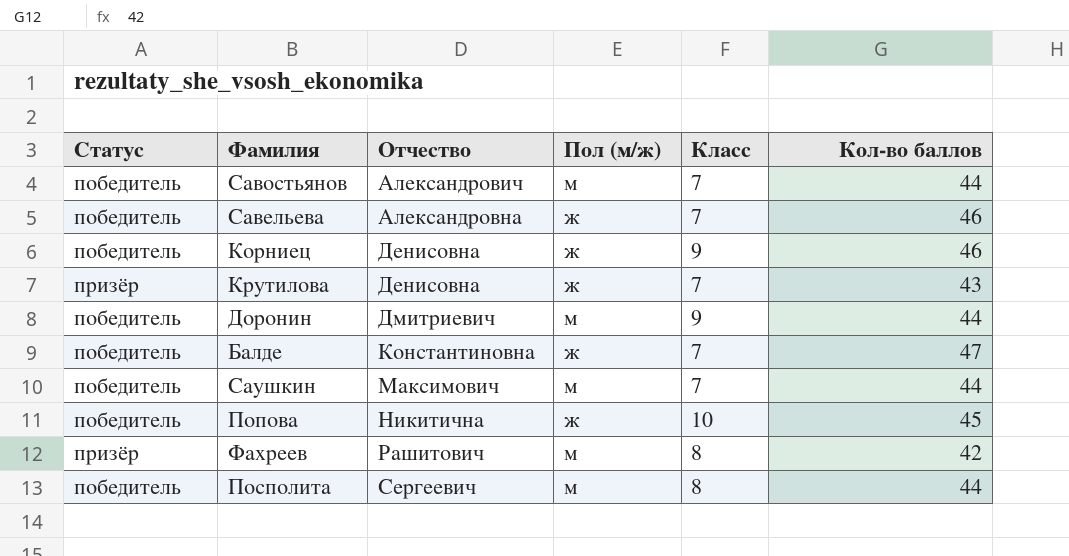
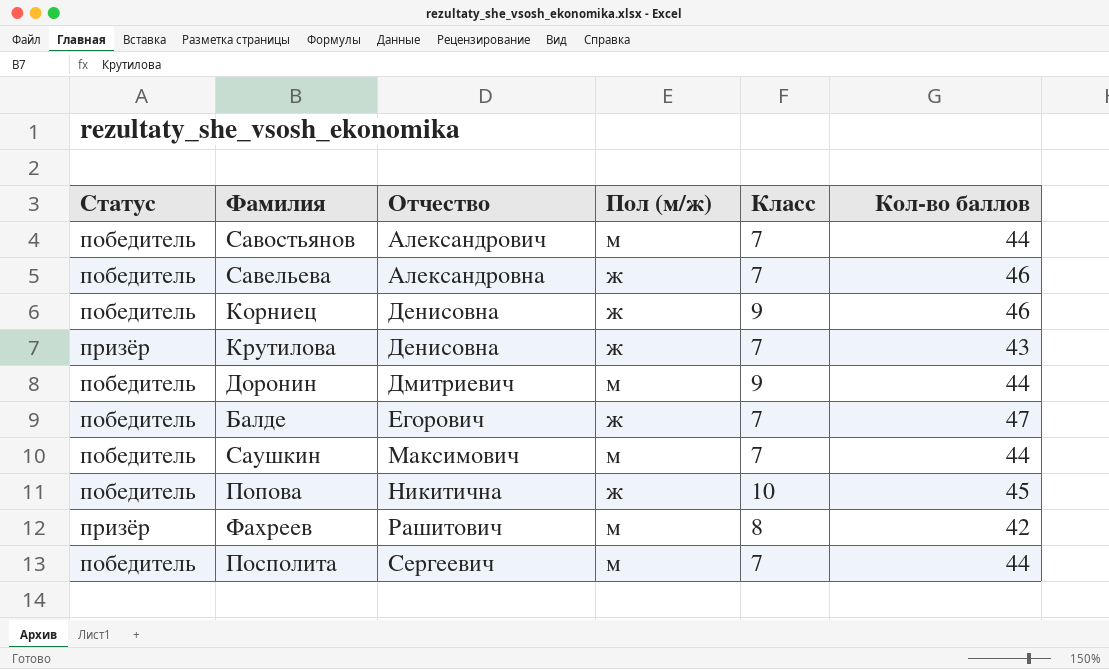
Балде | Отчество: Константиновна -> Егорович
Посполита | Класс: 8 -> 7

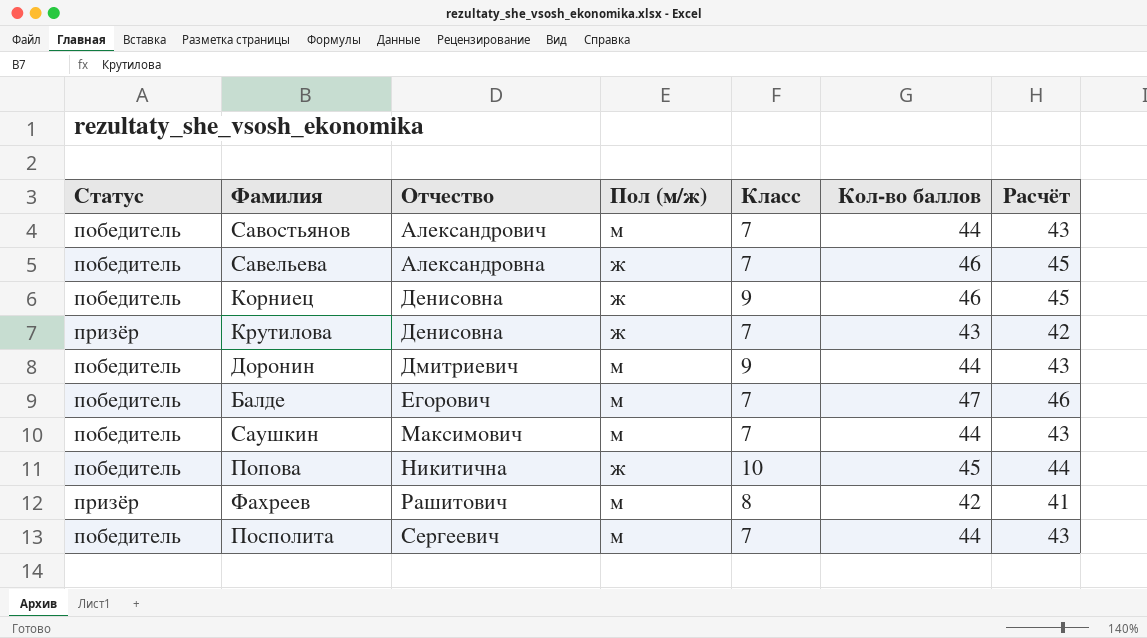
column Расчёт | formula: none -> [Кол-во баллов] - 1
Балде | Пол (м/ж): ж -> м

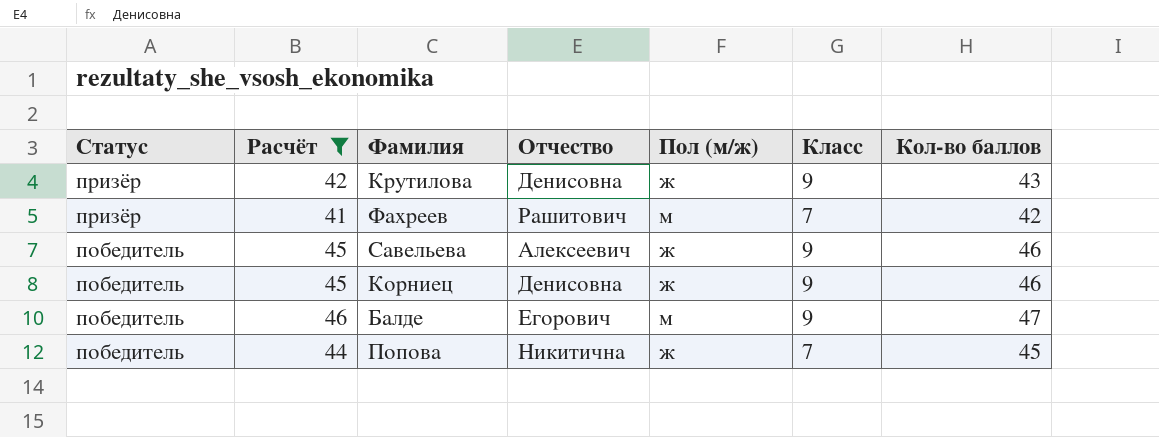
filter: none -> Расчёт != 43
row order: Отчество ascending -> Статус descending
column Расчёт | position: 7 -> 2
Крутилова | Класс: 7 -> 9
Фахреев | Класс: 8 -> 7
Савельева | Отчество: Александровна -> Алексеевич
Савельева | Класс: 7 -> 9
Балде | Класс: 7 -> 9
Попова | Класс: 10 -> 7

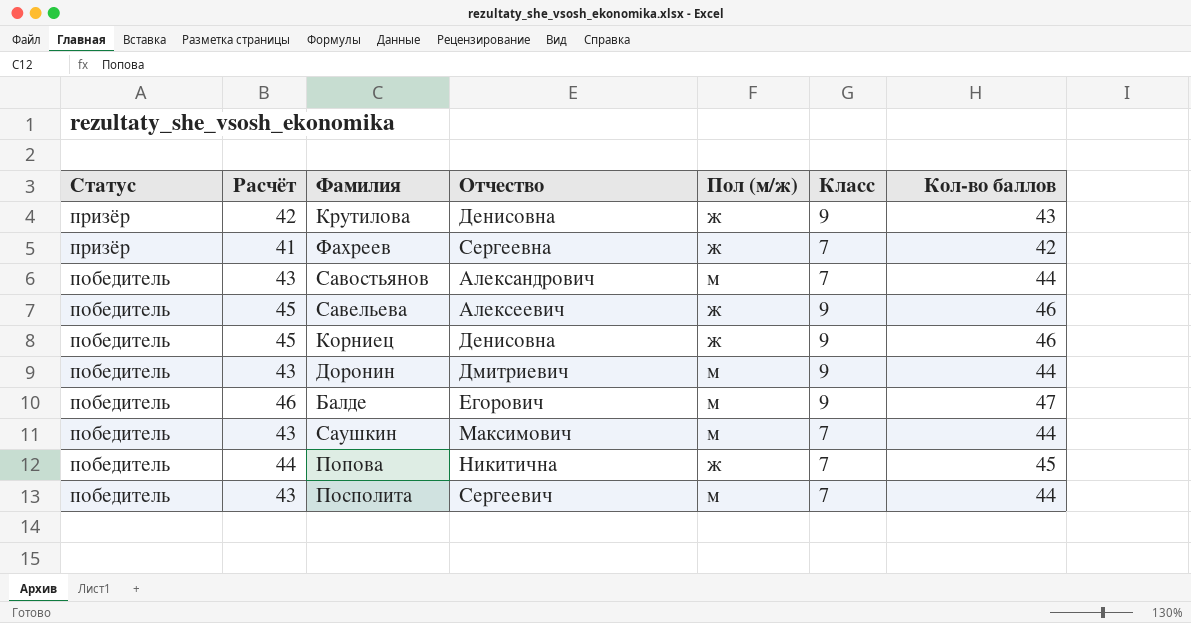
filter: Расчёт != 43 -> none
Фахреев | Отчество: Рашитович -> Сергеевна
Фахреев | Пол (м/ж): м -> ж

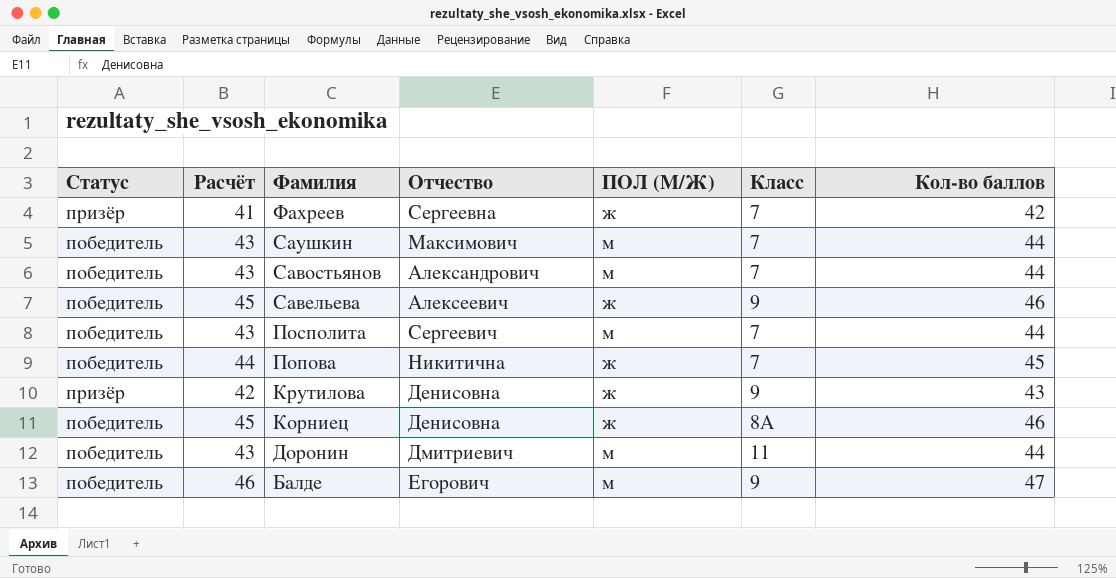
row order: Статус descending -> Фамилия descending
column name: Пол (м/ж) -> ПОЛ (М/Ж)
Корниец | Класс: 9 -> 8А
Доронин | Класс: 9 -> 11

